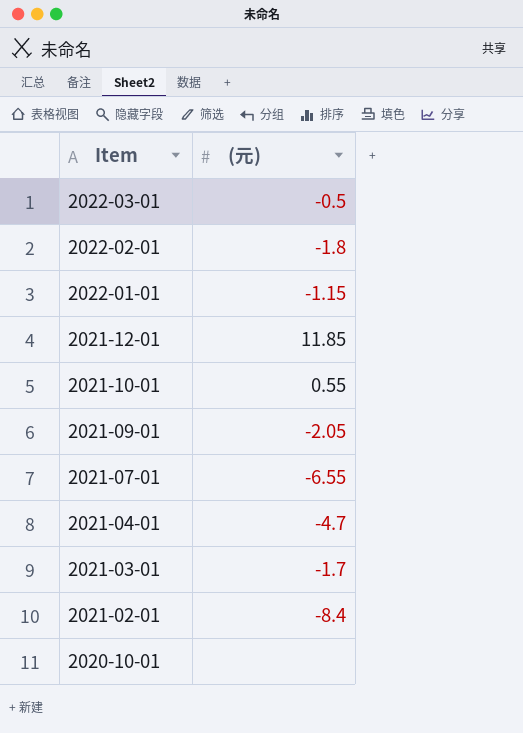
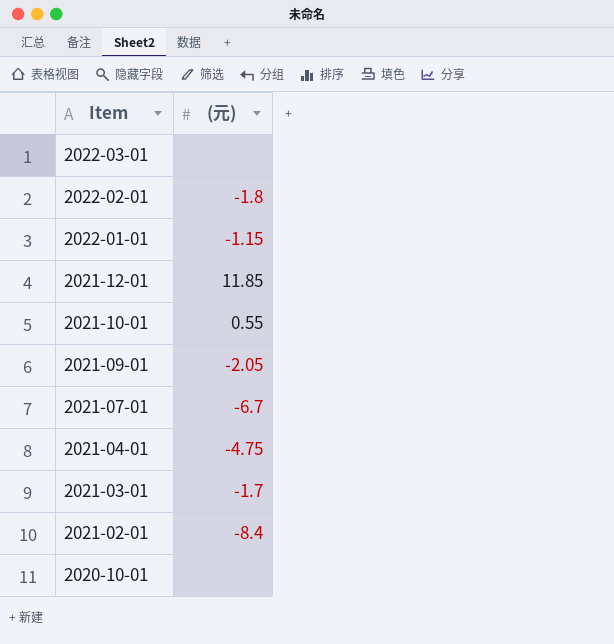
2022-03-01 | (元): -0.5 -> none
2021-07-01 | (元): -6.55 -> -6.7
2021-04-01 | (元): -4.7 -> -4.75

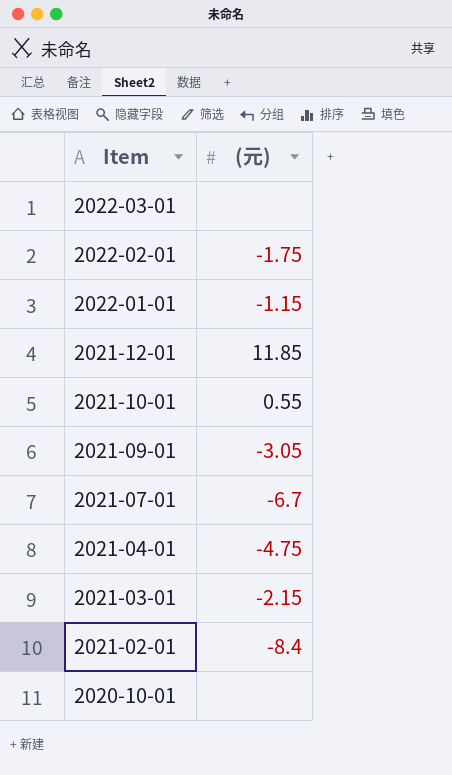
2022-02-01 | (元): -1.8 -> -1.75
2021-09-01 | (元): -2.05 -> -3.05
2021-03-01 | (元): -1.7 -> -2.15

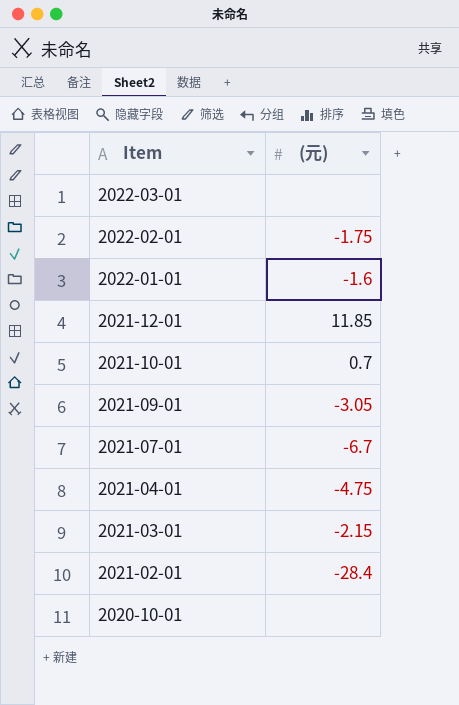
2022-01-01 | (元): -1.15 -> -1.6
2021-10-01 | (元): 0.55 -> 0.7
2021-02-01 | (元): -8.4 -> -28.4

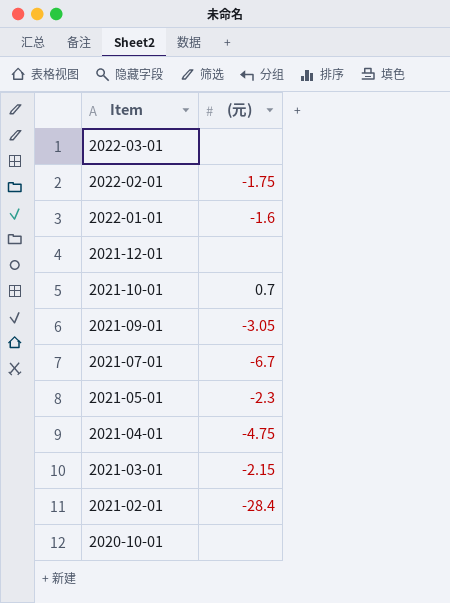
2021-12-01 | (元): 11.85 -> none
row 2021-05-01: none -> -2.3

